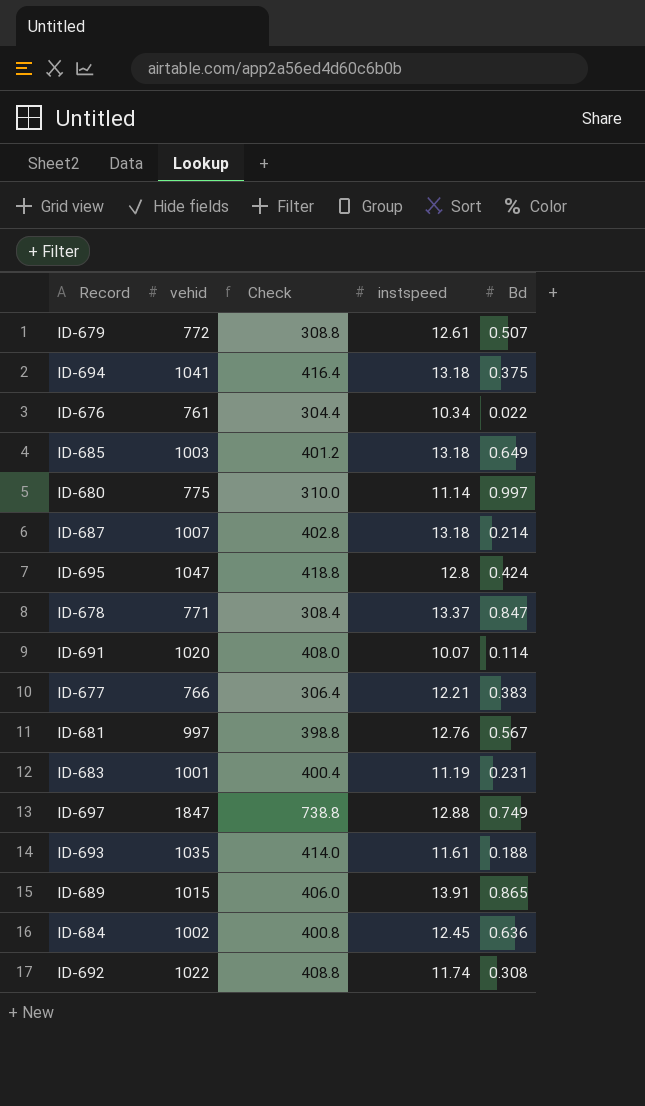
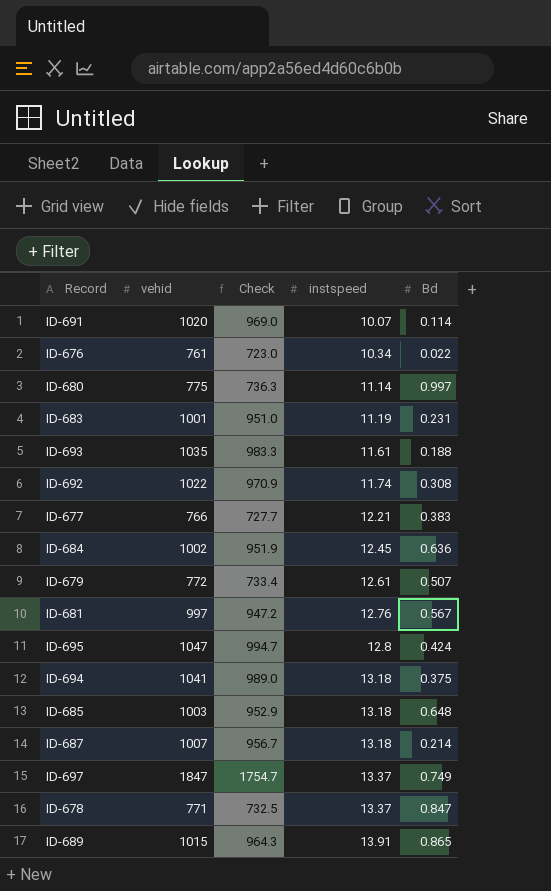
row order: none -> instspeed ascending
column Check | formula: [vehid] * 0.4 -> [vehid] * 0.95
ID-685 | Bd: 0.649 -> 0.648
ID-697 | instspeed: 12.88 -> 13.37

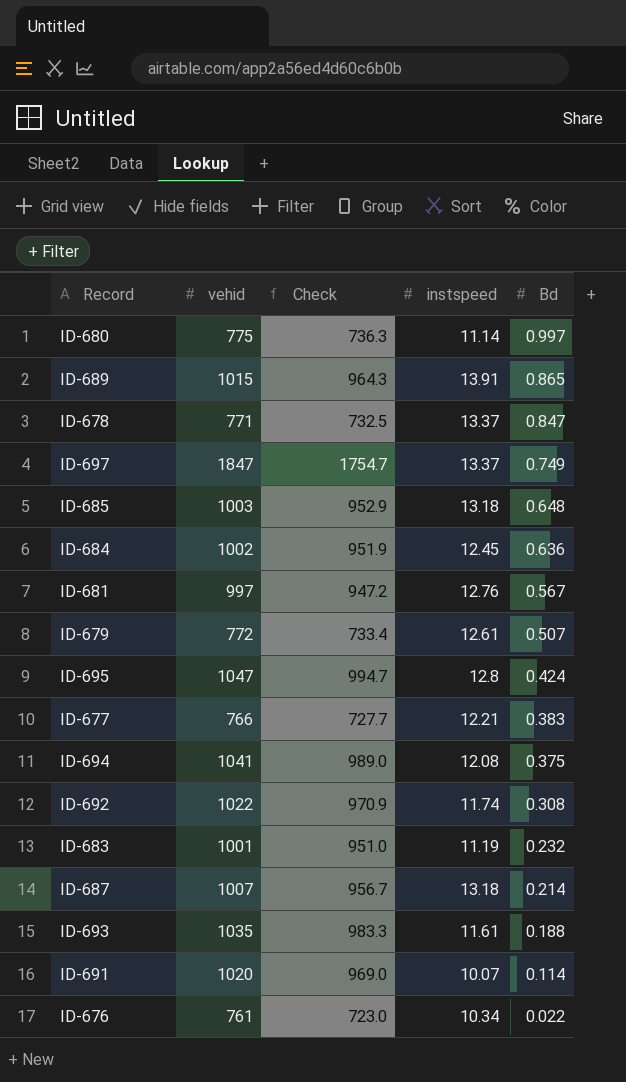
row order: instspeed ascending -> Bd descending
ID-694 | instspeed: 13.18 -> 12.08
ID-683 | Bd: 0.231 -> 0.232

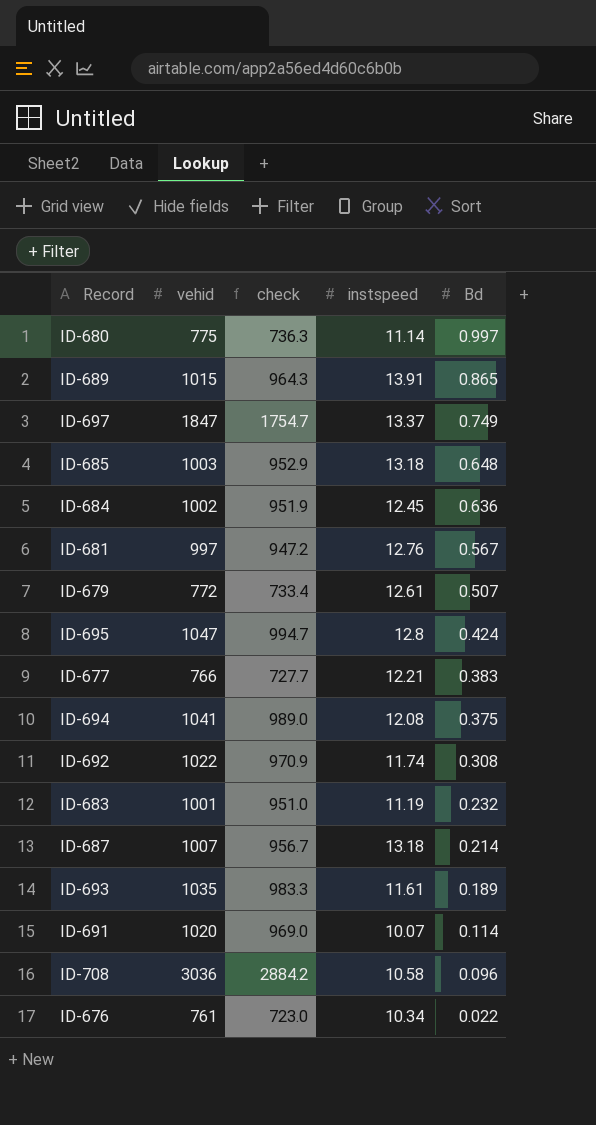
column name: Check -> check
row ID-678: 771 | 732.5 | 13.37 | 0.847 -> none
ID-693 | Bd: 0.188 -> 0.189
row ID-708: none -> 3036 | 2884.2 | 10.58 | 0.096

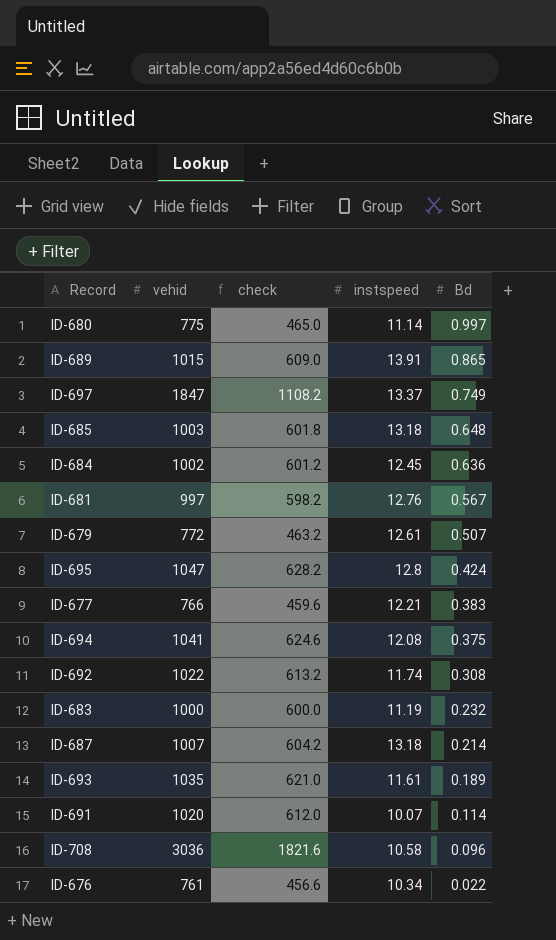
column check | formula: [vehid] * 0.95 -> [vehid] * 0.6
ID-683 | vehid: 1001 -> 1000

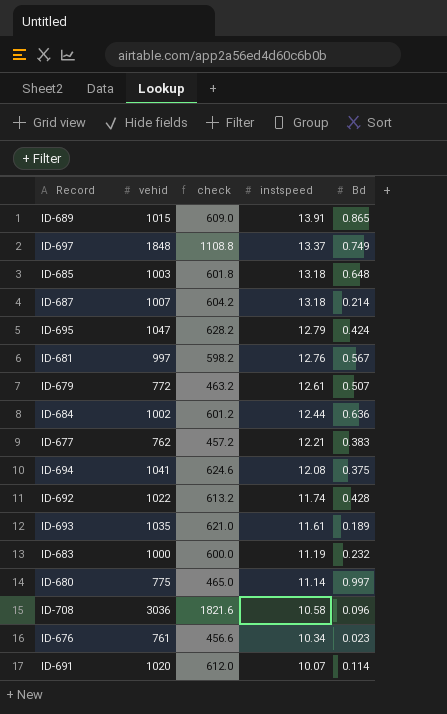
row order: Bd descending -> instspeed descending
ID-697 | vehid: 1847 -> 1848
ID-697 | check: 1108.2 -> 1108.8
ID-695 | instspeed: 12.8 -> 12.79
ID-684 | instspeed: 12.45 -> 12.44
ID-677 | vehid: 766 -> 762
ID-677 | check: 459.6 -> 457.2
ID-692 | Bd: 0.308 -> 0.428
ID-676 | Bd: 0.022 -> 0.023

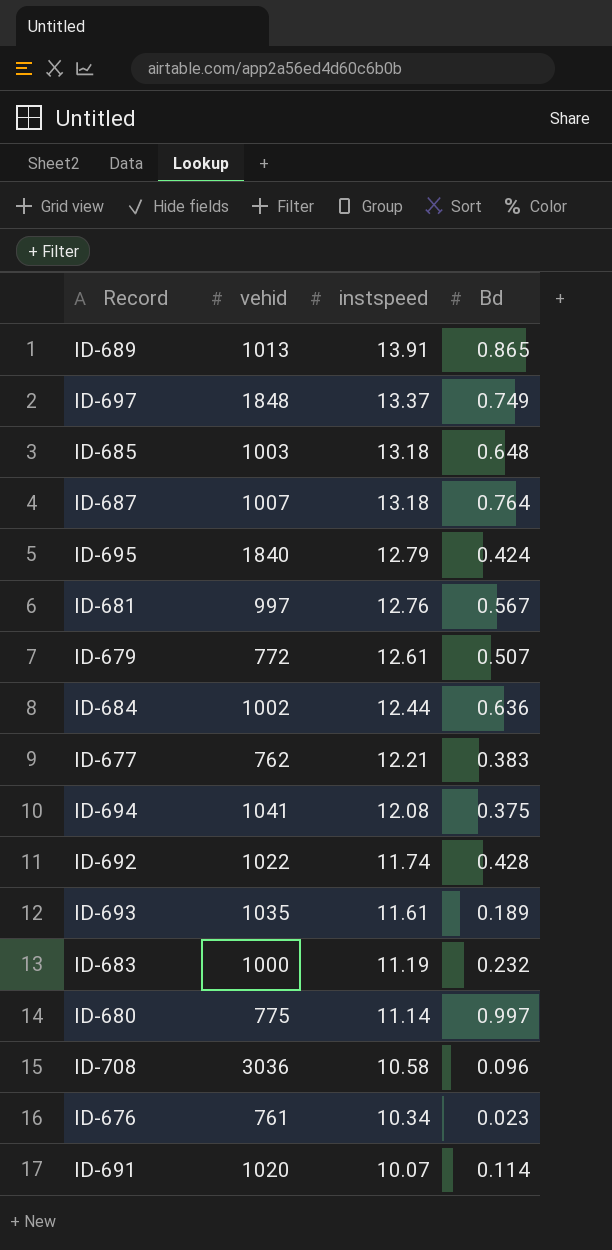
column check | formula: [vehid] * 0.6 -> none
ID-689 | vehid: 1015 -> 1013
ID-687 | Bd: 0.214 -> 0.764
ID-695 | vehid: 1047 -> 1840

